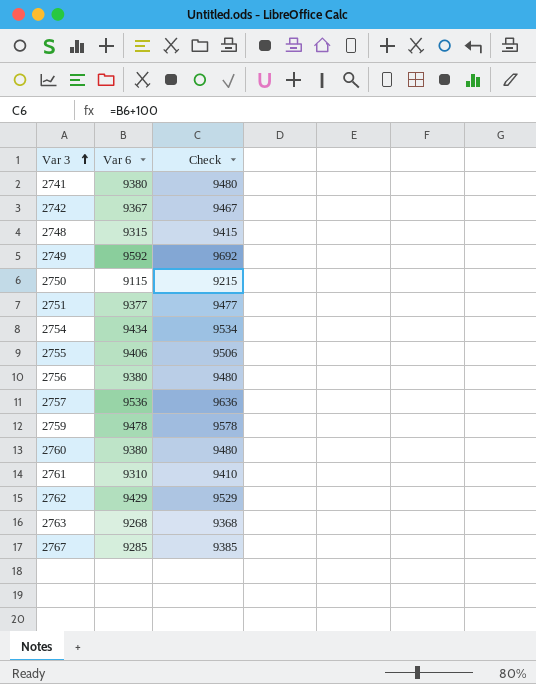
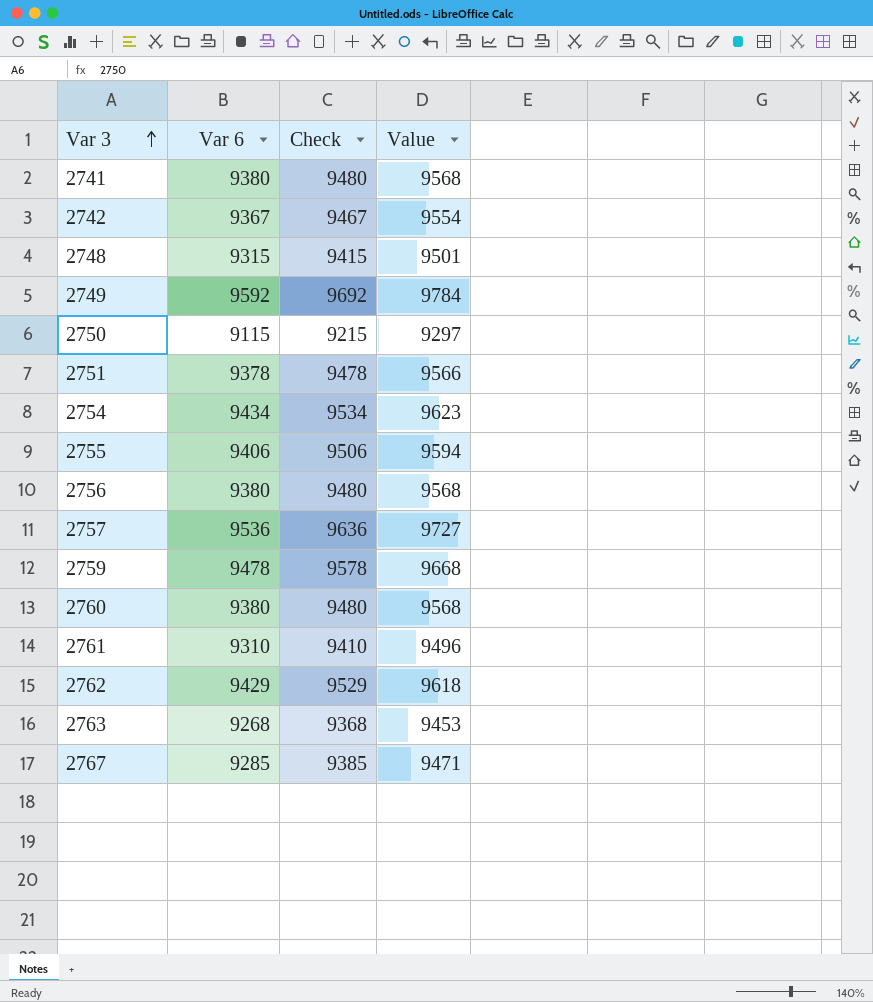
column Value | formula: none -> [Var 6] * 1.02
2751 | Var 6: 9377 -> 9378
2751 | Check: 9477 -> 9478

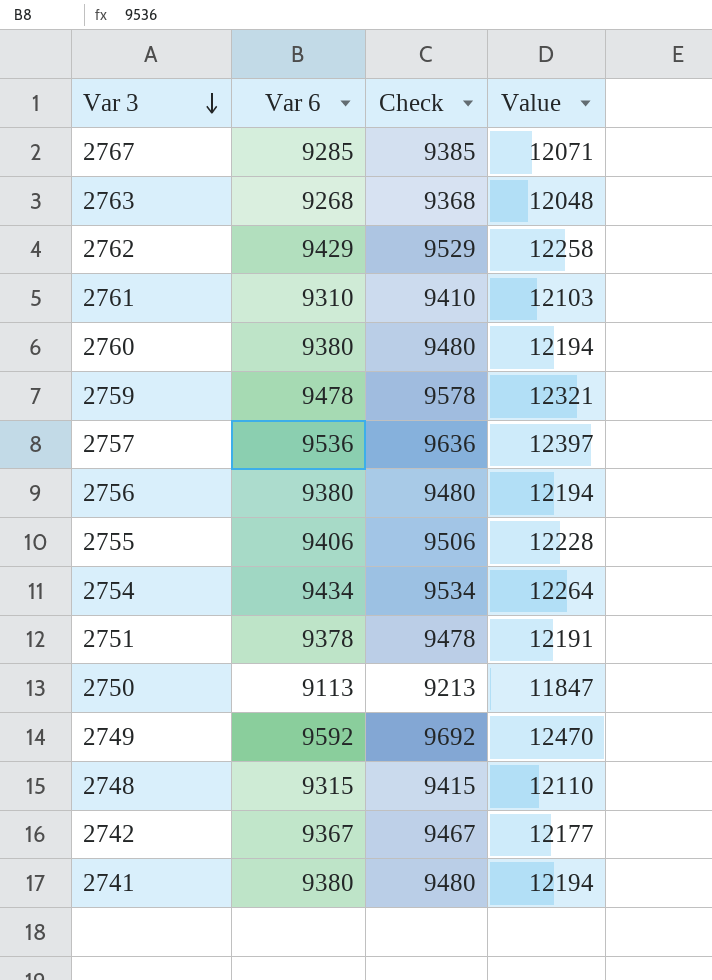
row order: Var 3 ascending -> Var 3 descending
column Value | formula: [Var 6] * 1.02 -> [Var 6] * 1.3
2750 | Var 6: 9115 -> 9113
2750 | Check: 9215 -> 9213

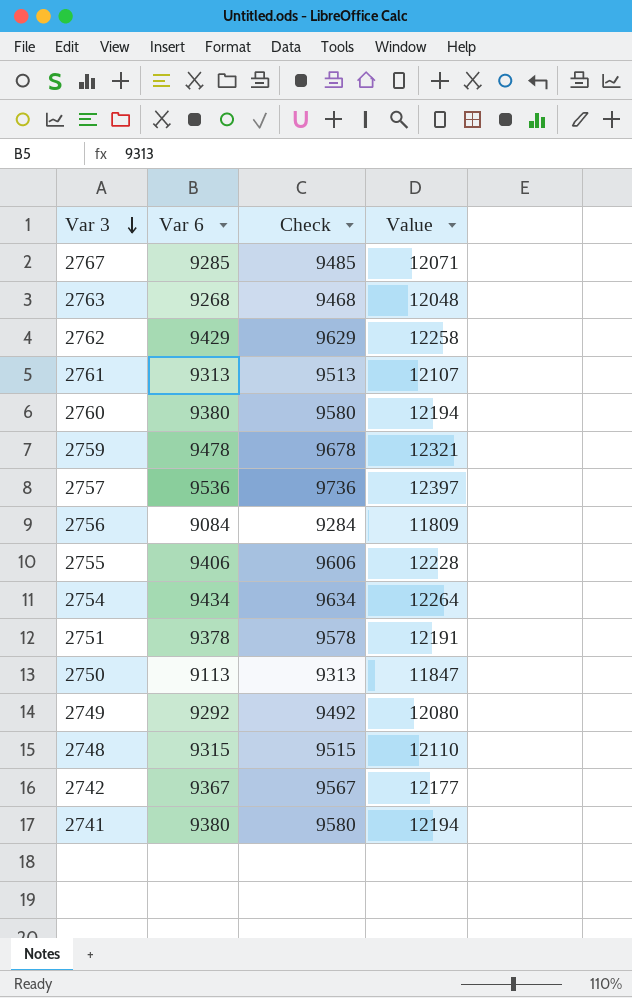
column Check | formula: [Var 6] + 100 -> [Var 6] + 200
2761 | Var 6: 9310 -> 9313
2761 | Value: 12103 -> 12107
2756 | Var 6: 9380 -> 9084
2756 | Value: 12194 -> 11809
2749 | Var 6: 9592 -> 9292
2749 | Value: 12470 -> 12080

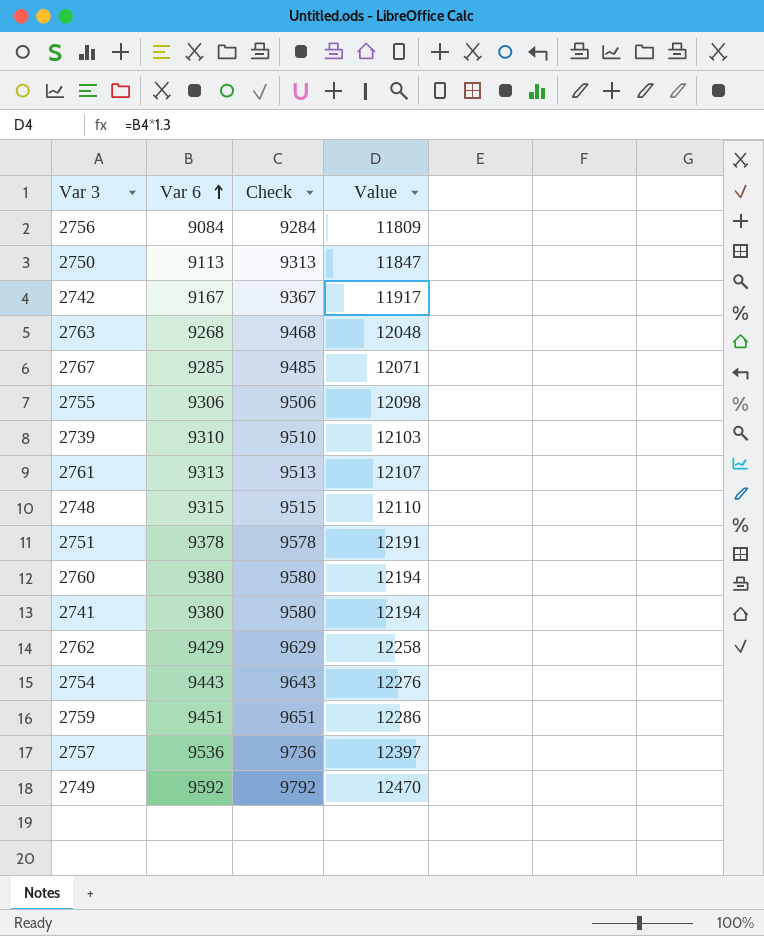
row order: Var 3 descending -> Var 6 ascending
2742 | Var 6: 9367 -> 9167
2742 | Check: 9567 -> 9367
2742 | Value: 12177 -> 11917
2755 | Var 6: 9406 -> 9306
2755 | Check: 9606 -> 9506
2755 | Value: 12228 -> 12098
row 2739: none -> 9310 | 9510 | 12103
2754 | Var 6: 9434 -> 9443
2754 | Check: 9634 -> 9643
2754 | Value: 12264 -> 12276
2759 | Var 6: 9478 -> 9451
2759 | Check: 9678 -> 9651
2759 | Value: 12321 -> 12286
2749 | Var 6: 9292 -> 9592
2749 | Check: 9492 -> 9792
2749 | Value: 12080 -> 12470

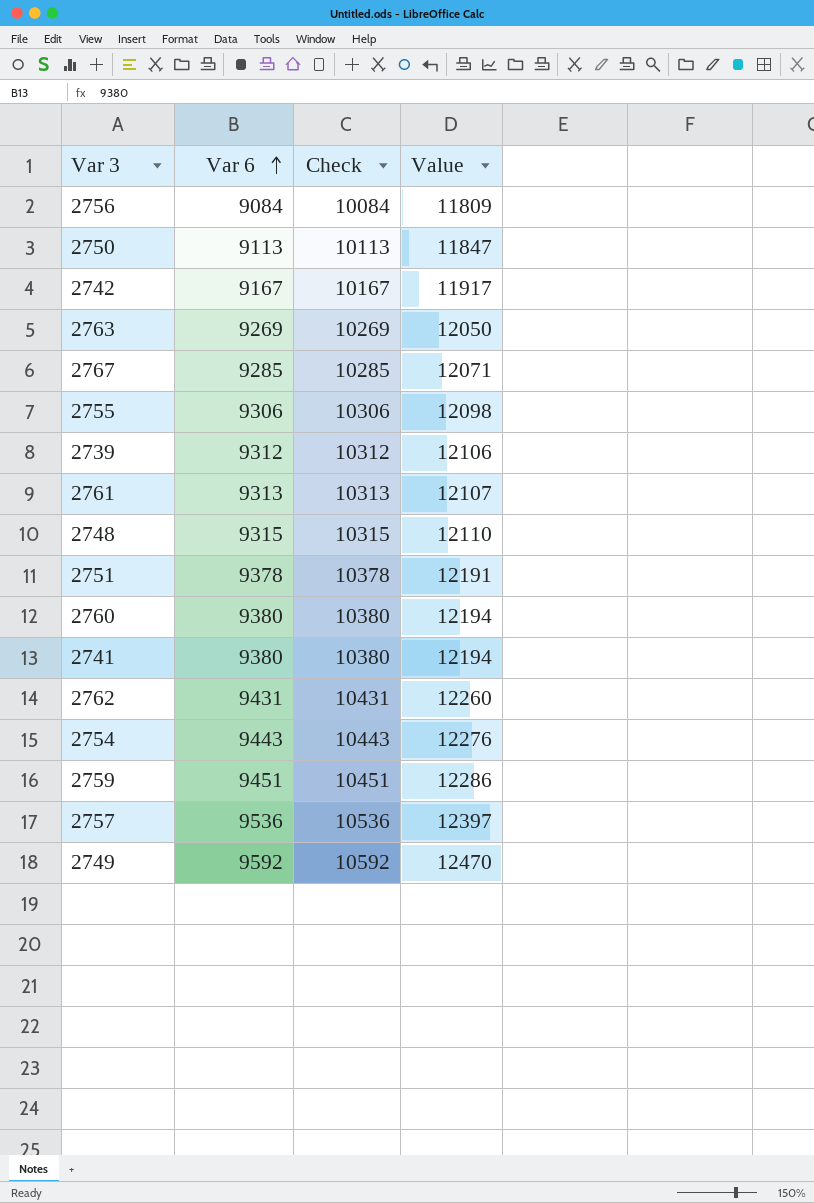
column Check | formula: [Var 6] + 200 -> [Var 6] + 1000
2763 | Var 6: 9268 -> 9269
2763 | Value: 12048 -> 12050
2739 | Var 6: 9310 -> 9312
2739 | Value: 12103 -> 12106
2762 | Var 6: 9429 -> 9431
2762 | Value: 12258 -> 12260

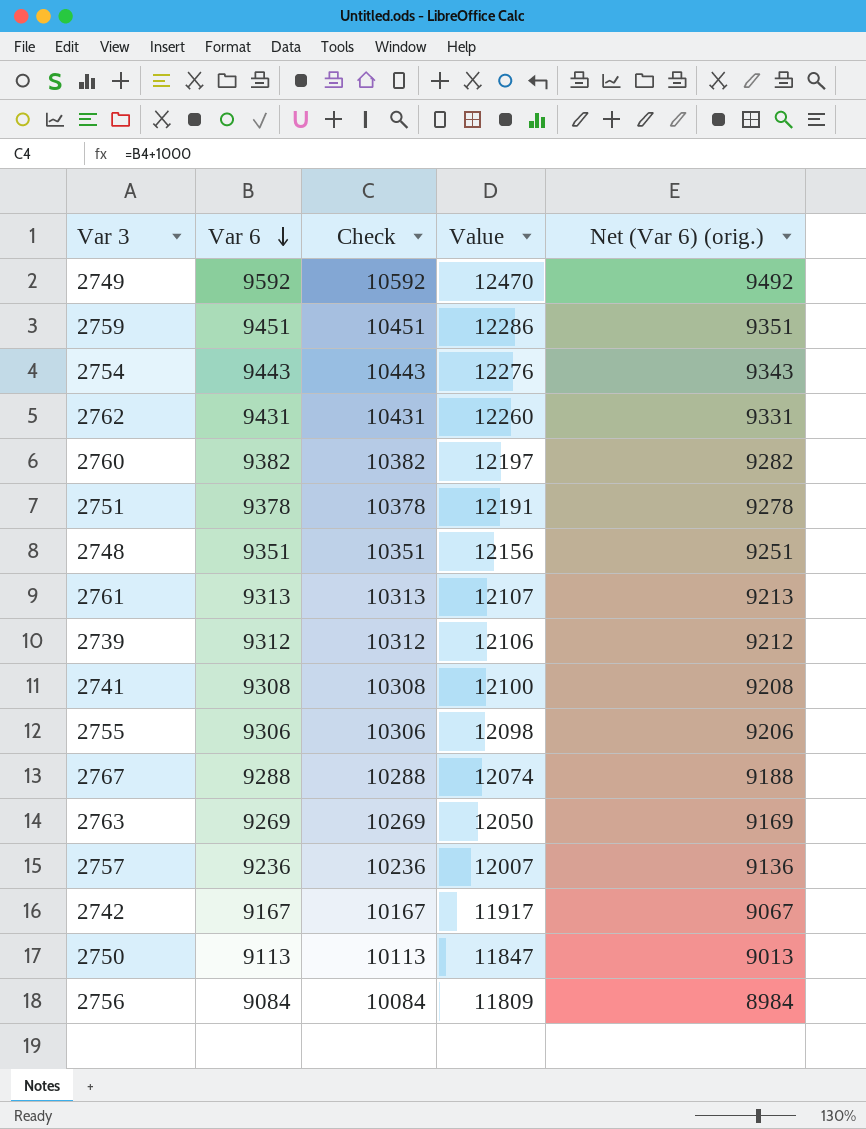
row order: Var 6 ascending -> Var 6 descending
column Net (Var 6) (orig.) | formula: none -> [Var 6] - 100
2760 | Var 6: 9380 -> 9382
2760 | Check: 10380 -> 10382
2760 | Value: 12194 -> 12197
2748 | Var 6: 9315 -> 9351
2748 | Check: 10315 -> 10351
2748 | Value: 12110 -> 12156
2741 | Var 6: 9380 -> 9308
2741 | Check: 10380 -> 10308
2741 | Value: 12194 -> 12100
2767 | Var 6: 9285 -> 9288
2767 | Check: 10285 -> 10288
2767 | Value: 12071 -> 12074
2757 | Var 6: 9536 -> 9236
2757 | Check: 10536 -> 10236
2757 | Value: 12397 -> 12007

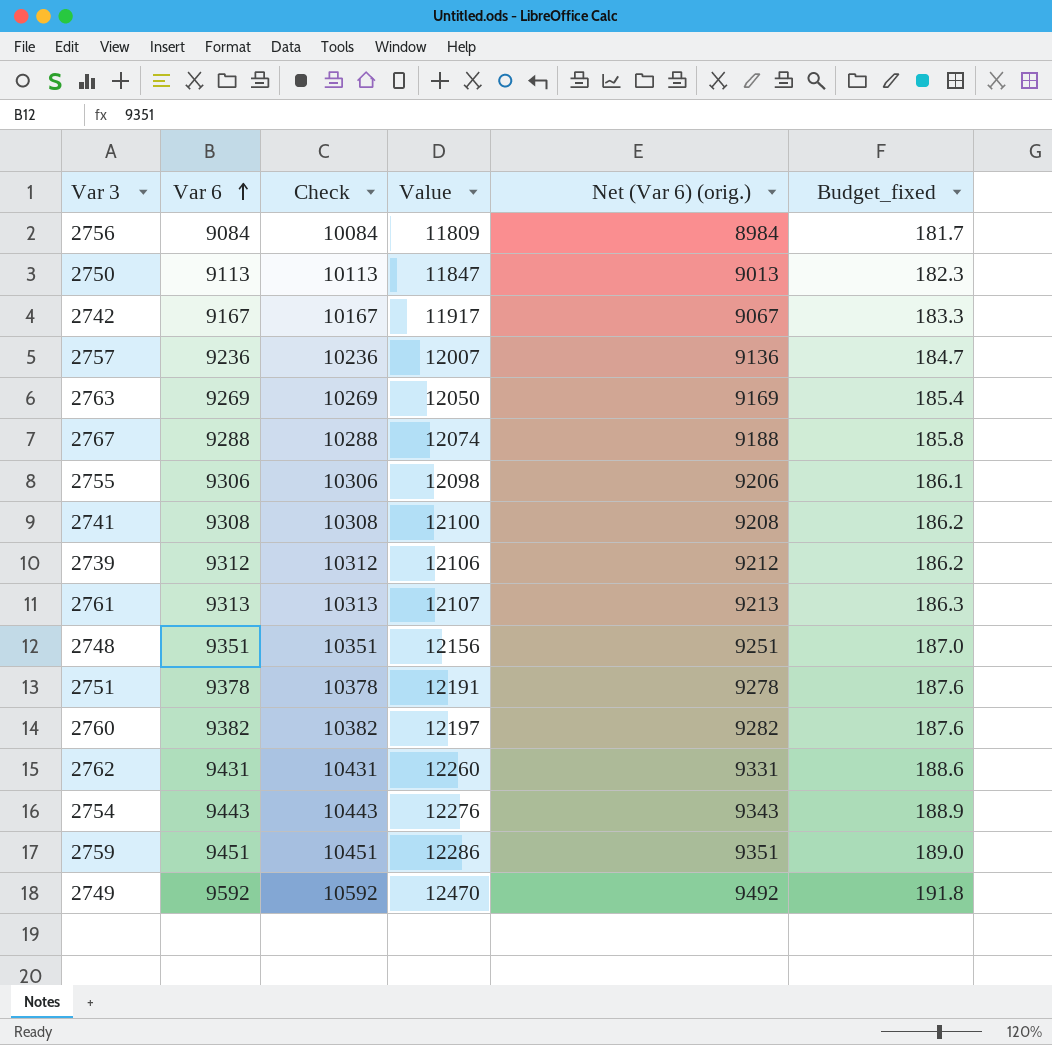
row order: Var 6 descending -> Var 6 ascending
column Budget_fixed | formula: none -> [Var 6] * 0.02

